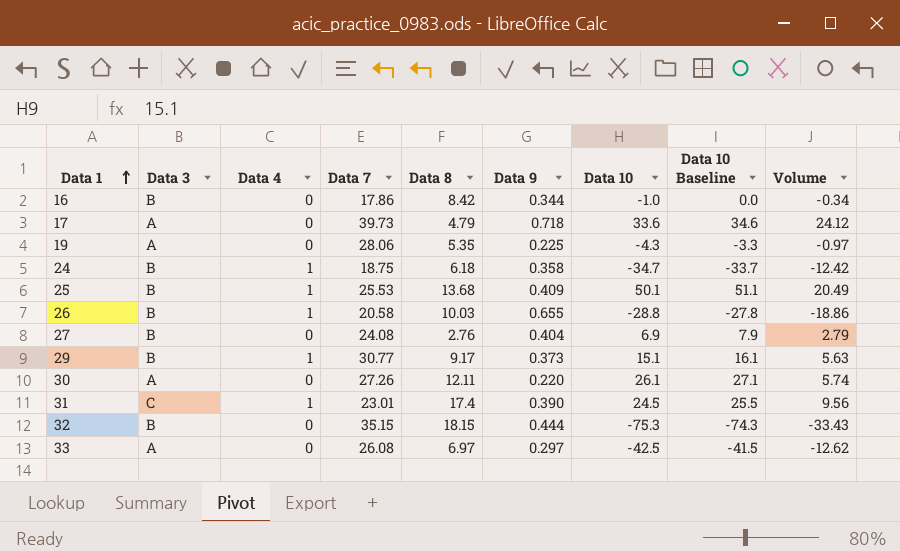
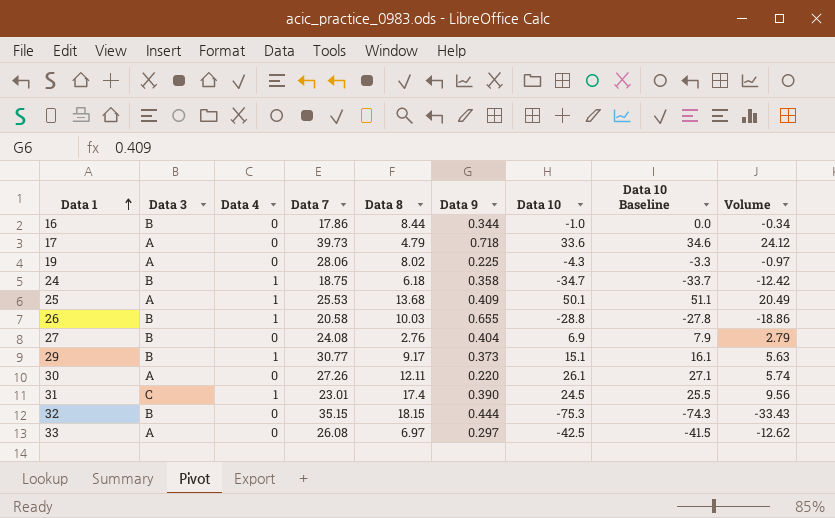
16 | Data 8: 8.42 -> 8.44
19 | Data 8: 5.35 -> 8.02
25 | Data 3: B -> A

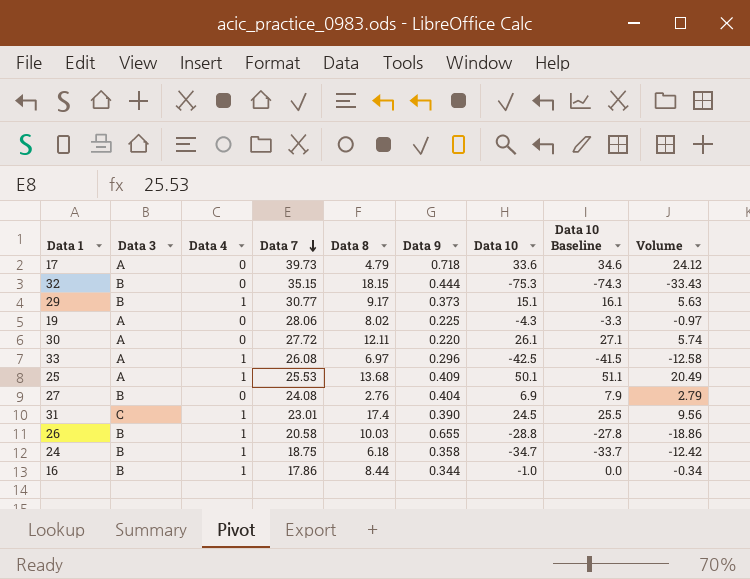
row order: Data 1 ascending -> Data 7 descending
30 | Data 7: 27.26 -> 27.72
33 | Data 4: 0 -> 1
33 | Data 9: 0.297 -> 0.296
33 | Volume: -12.62 -> -12.58
16 | Data 4: 0 -> 1

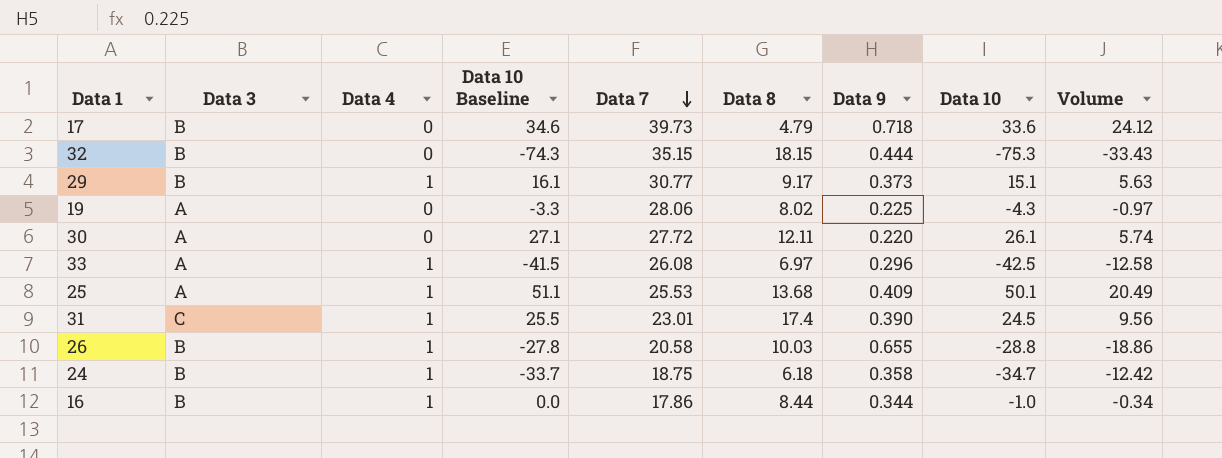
column Data 10 Baseline | position: 8 -> 4
row 27: B | 0 | 24.08 | 2.76 | 0.404 | 6.9 | 7.9 | 2.79 -> none
17 | Data 3: A -> B

